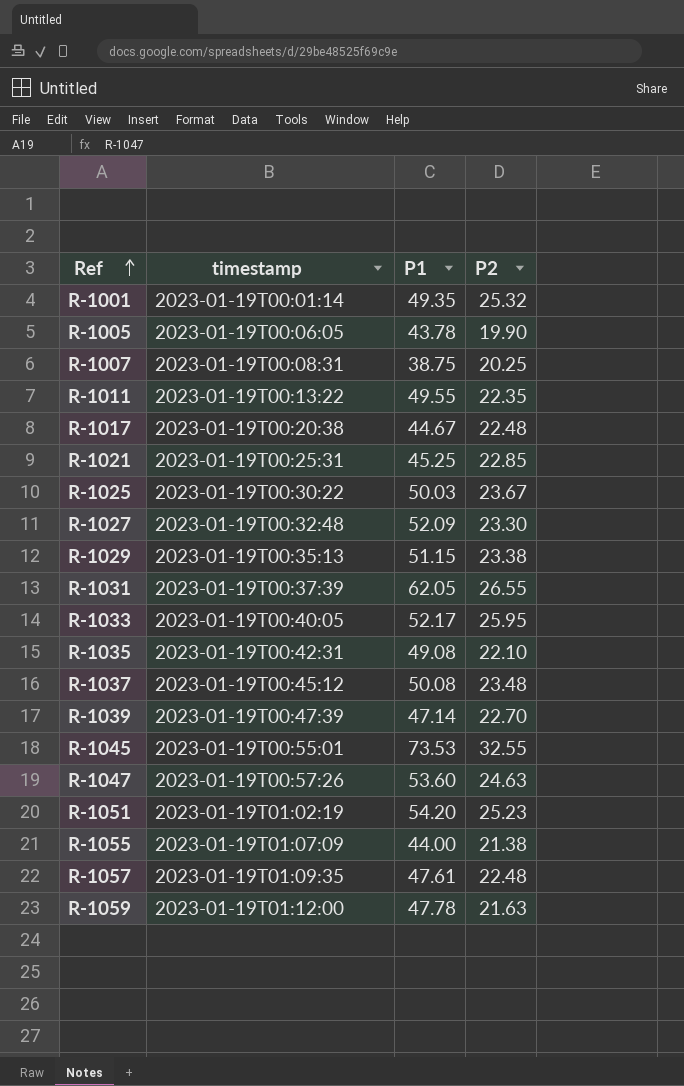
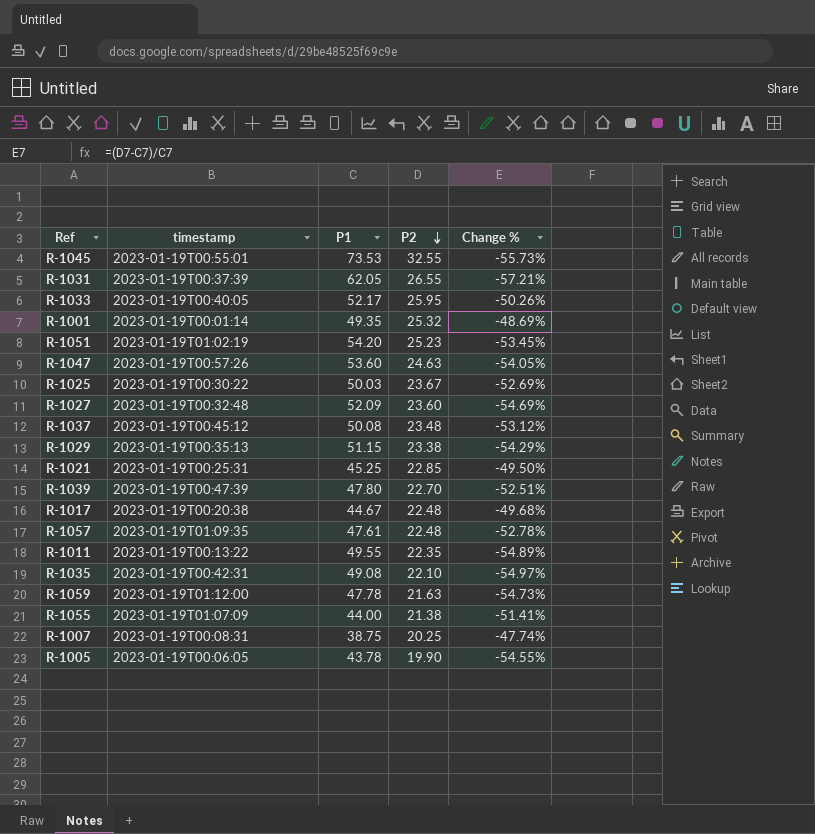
row order: Ref ascending -> P2 descending
column Change % | formula: none -> ([P2] - [P1]) / [P1]
R-1027 | P2: 23.30 -> 23.60
R-1039 | P1: 47.14 -> 47.80

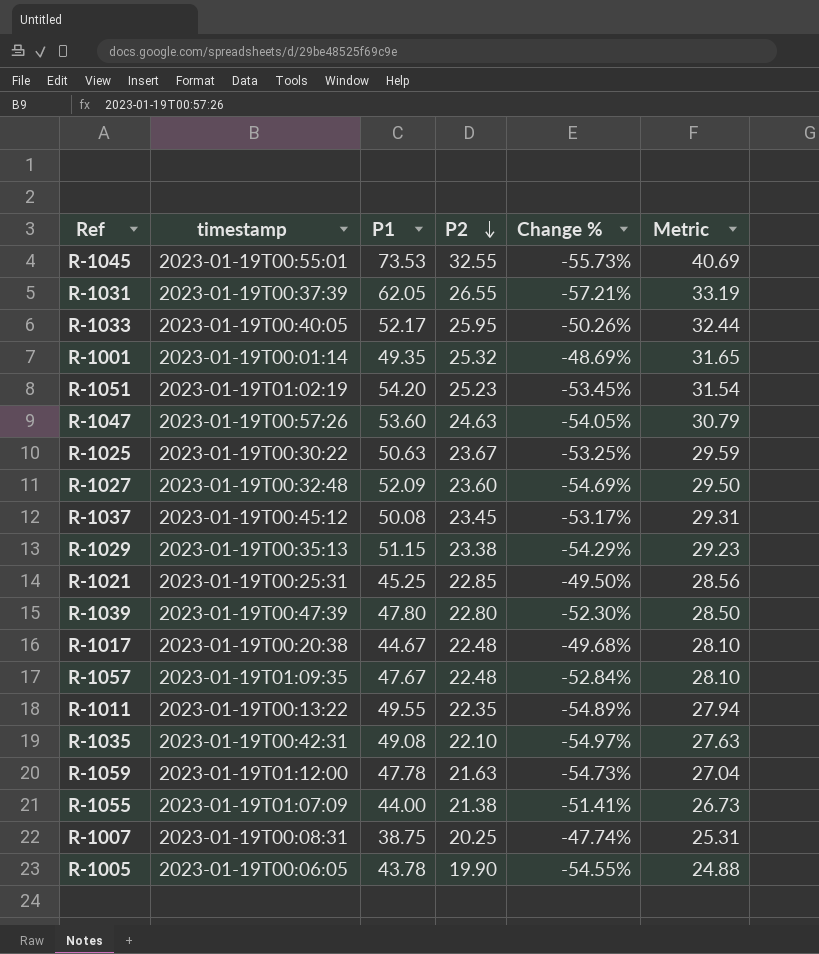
column Metric | formula: none -> [P2] * 1.25
R-1025 | P1: 50.03 -> 50.63
R-1025 | Change %: -52.69% -> -53.25%
R-1037 | P2: 23.48 -> 23.45
R-1037 | Change %: -53.12% -> -53.17%
R-1039 | P2: 22.70 -> 22.80
R-1039 | Change %: -52.51% -> -52.30%
R-1057 | P1: 47.61 -> 47.67
R-1057 | Change %: -52.78% -> -52.84%

